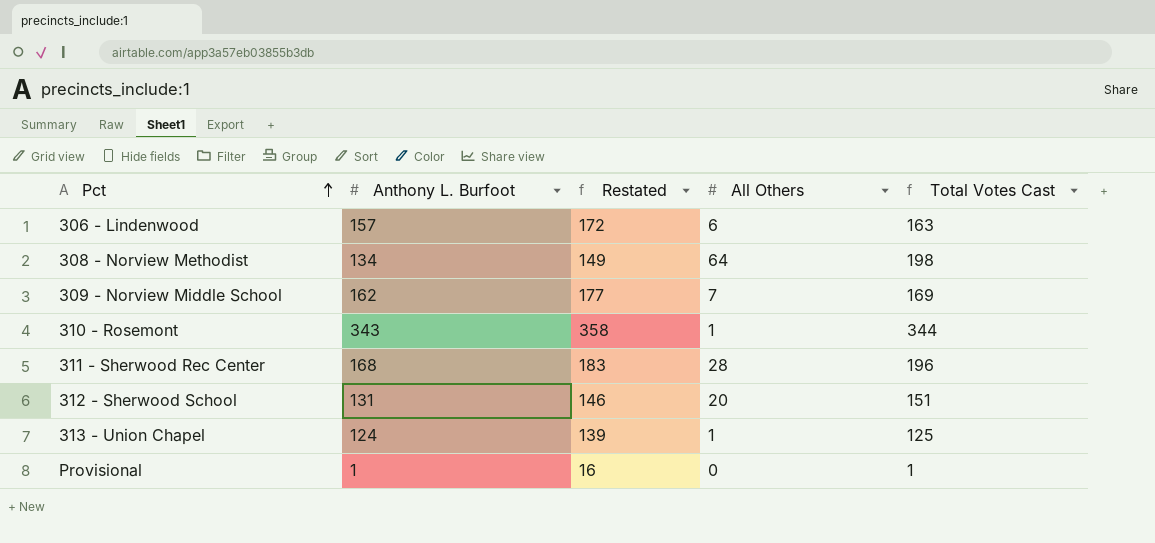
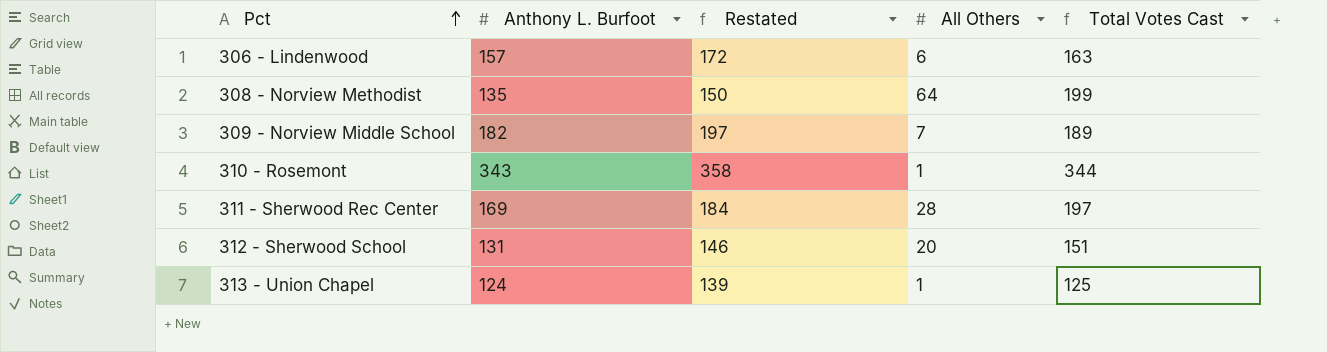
row Provisional: 1 | 16 | 0 | 1 -> none
308 - Norview Methodist | Anthony L. Burfoot: 134 -> 135
308 - Norview Methodist | Restated: 149 -> 150
308 - Norview Methodist | Total Votes Cast: 198 -> 199
309 - Norview Middle School | Anthony L. Burfoot: 162 -> 182
309 - Norview Middle School | Restated: 177 -> 197
309 - Norview Middle School | Total Votes Cast: 169 -> 189
311 - Sherwood Rec Center | Anthony L. Burfoot: 168 -> 169
311 - Sherwood Rec Center | Restated: 183 -> 184
311 - Sherwood Rec Center | Total Votes Cast: 196 -> 197

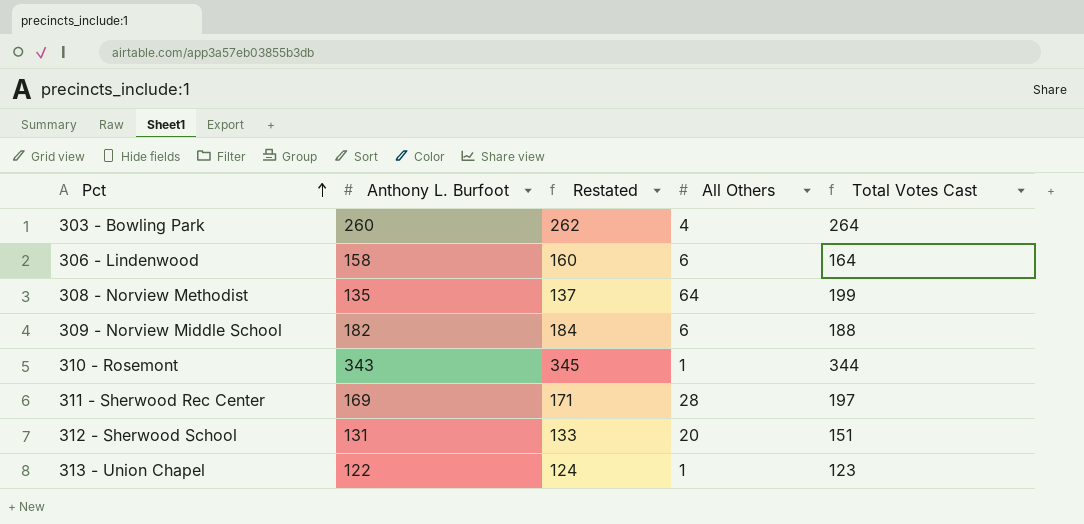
column Restated | formula: [Anthony L. Burfoot] + 15 -> [Anthony L. Burfoot] + 2
row 303 - Bowling Park: none -> 260 | 262 | 4 | 264
306 - Lindenwood | Anthony L. Burfoot: 157 -> 158
306 - Lindenwood | Total Votes Cast: 163 -> 164
309 - Norview Middle School | All Others: 7 -> 6
309 - Norview Middle School | Total Votes Cast: 189 -> 188
313 - Union Chapel | Anthony L. Burfoot: 124 -> 122
313 - Union Chapel | Total Votes Cast: 125 -> 123

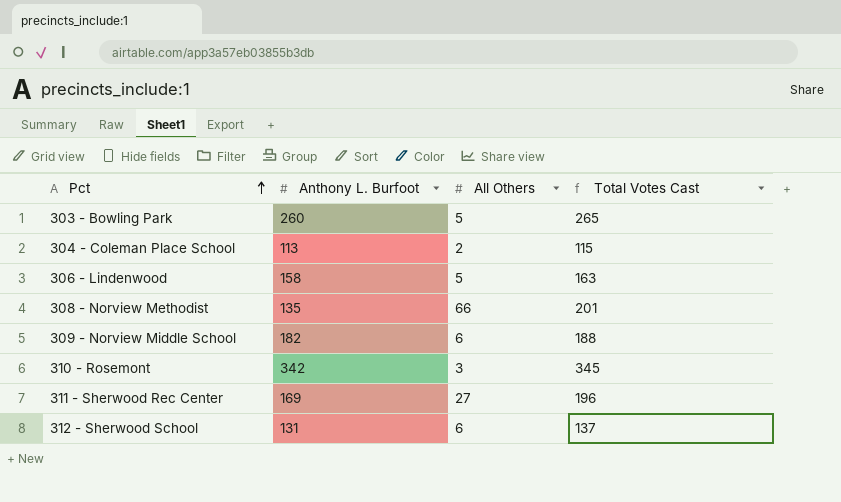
column Restated | formula: [Anthony L. Burfoot] + 2 -> none
row 313 - Union Chapel: 122 | 124 | 1 | 123 -> none
303 - Bowling Park | All Others: 4 -> 5
303 - Bowling Park | Total Votes Cast: 264 -> 265
row 304 - Coleman Place School: none -> 113 | 2 | 115
306 - Lindenwood | All Others: 6 -> 5
306 - Lindenwood | Total Votes Cast: 164 -> 163
308 - Norview Methodist | All Others: 64 -> 66
308 - Norview Methodist | Total Votes Cast: 199 -> 201
310 - Rosemont | Anthony L. Burfoot: 343 -> 342
310 - Rosemont | All Others: 1 -> 3
310 - Rosemont | Total Votes Cast: 344 -> 345
311 - Sherwood Rec Center | All Others: 28 -> 27
311 - Sherwood Rec Center | Total Votes Cast: 197 -> 196
312 - Sherwood School | All Others: 20 -> 6
312 - Sherwood School | Total Votes Cast: 151 -> 137

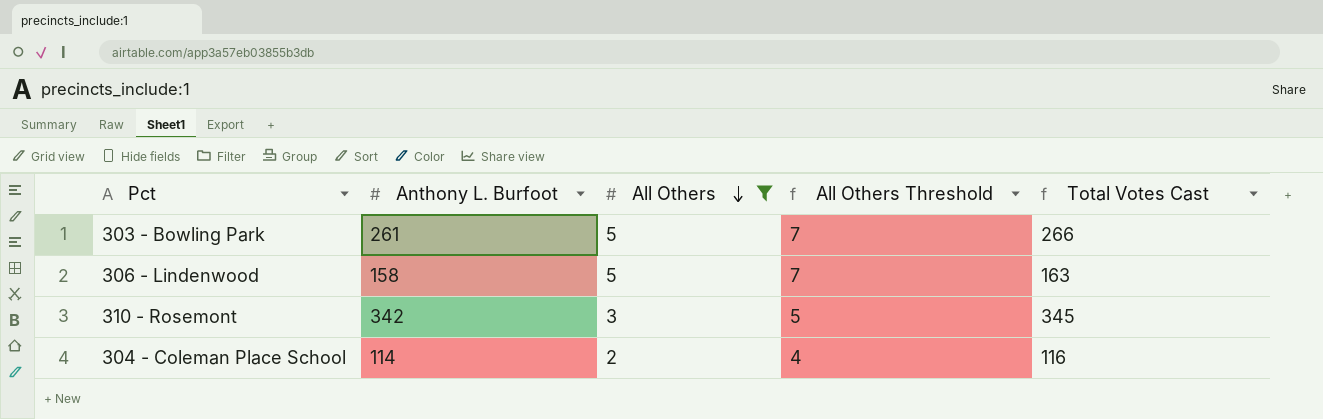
filter: none -> All Others <= 5
row order: Pct ascending -> All Others descending
column All Others Threshold | formula: none -> [All Others] + 2
303 - Bowling Park | Anthony L. Burfoot: 260 -> 261
303 - Bowling Park | Total Votes Cast: 265 -> 266
304 - Coleman Place School | Anthony L. Burfoot: 113 -> 114
304 - Coleman Place School | Total Votes Cast: 115 -> 116

